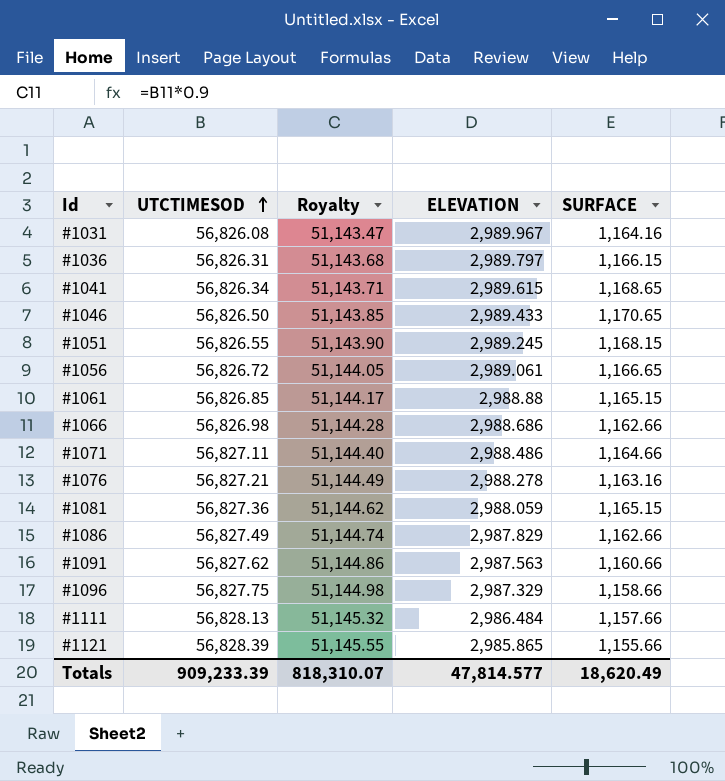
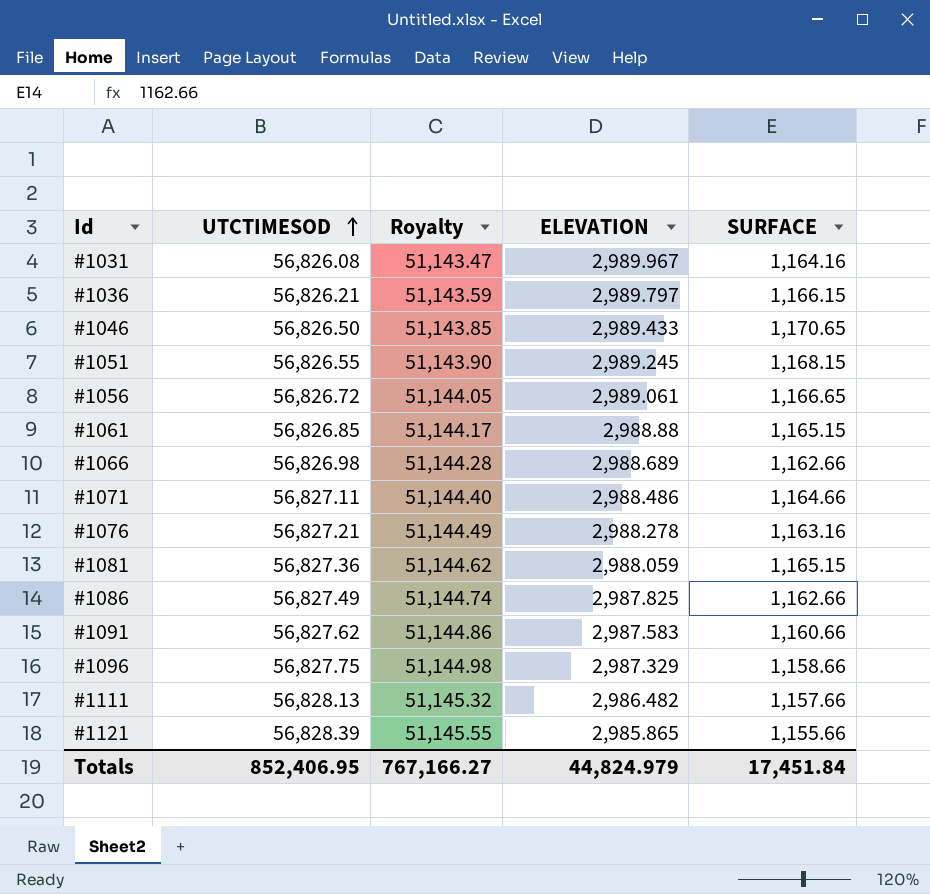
row #1041: 56,826.34 | 51,143.71 | 2,989.615 | 1,168.65 -> none
#1036 | UTCTIMESOD: 56,826.31 -> 56,826.21
#1036 | Royalty: 51,143.68 -> 51,143.59
#1066 | ELEVATION: 2,988.686 -> 2,988.689
#1086 | ELEVATION: 2,987.829 -> 2,987.825
#1091 | ELEVATION: 2,987.563 -> 2,987.583
#1111 | ELEVATION: 2,986.484 -> 2,986.482
Totals | UTCTIMESOD: 909,233.39 -> 852,406.95
Totals | Royalty: 818,310.07 -> 767,166.27
Totals | ELEVATION: 47,814.577 -> 44,824.979
Totals | SURFACE: 18,620.49 -> 17,451.84

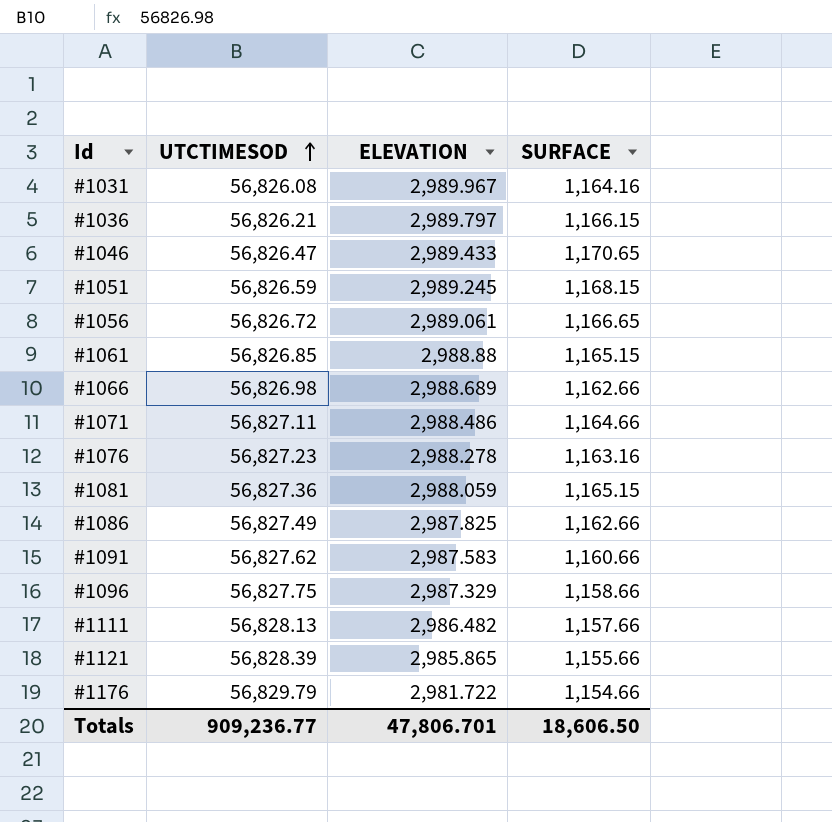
column Royalty | formula: [UTCTIMESOD] * 0.9 -> none
#1046 | UTCTIMESOD: 56,826.50 -> 56,826.47
#1051 | UTCTIMESOD: 56,826.55 -> 56,826.59
#1076 | UTCTIMESOD: 56,827.21 -> 56,827.23
row #1176: none -> 56,829.79 | 2,981.722 | 1,154.66
Totals | UTCTIMESOD: 852,406.95 -> 909,236.77
Totals | ELEVATION: 44,824.979 -> 47,806.701
Totals | SURFACE: 17,451.84 -> 18,606.50

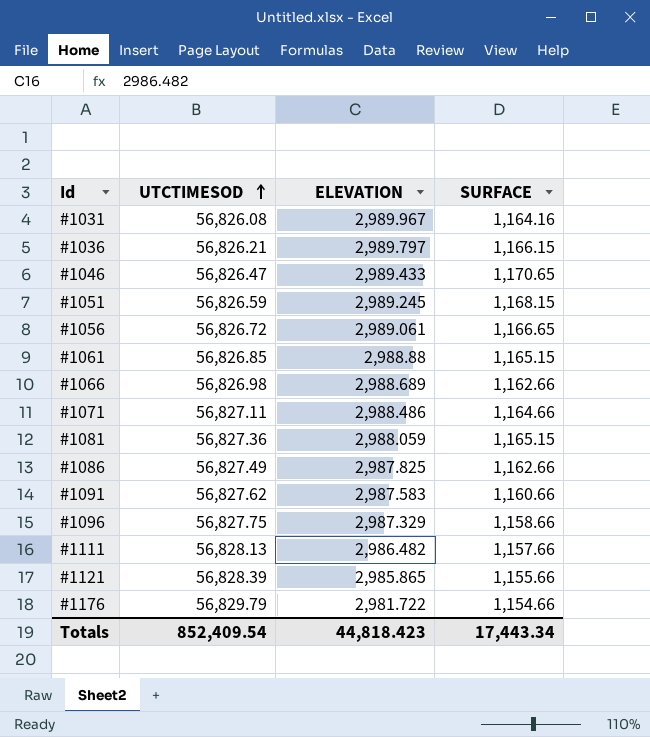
row #1076: 56,827.23 | 2,988.278 | 1,163.16 -> none
Totals | UTCTIMESOD: 909,236.77 -> 852,409.54
Totals | ELEVATION: 47,806.701 -> 44,818.423
Totals | SURFACE: 18,606.50 -> 17,443.34

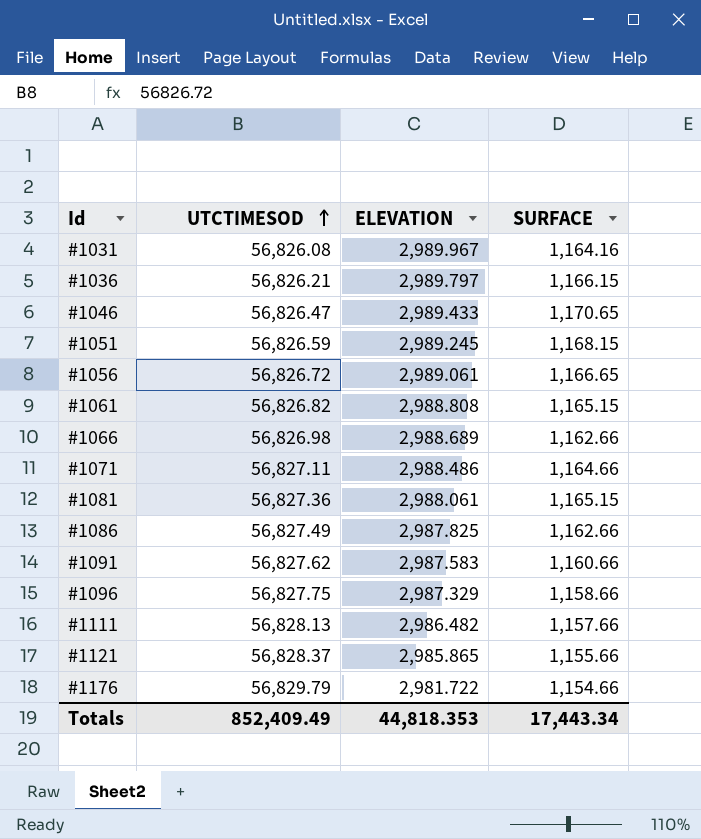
#1061 | UTCTIMESOD: 56,826.85 -> 56,826.82
#1061 | ELEVATION: 2,988.88 -> 2,988.808
#1081 | ELEVATION: 2,988.059 -> 2,988.061
#1121 | UTCTIMESOD: 56,828.39 -> 56,828.37
Totals | UTCTIMESOD: 852,409.54 -> 852,409.49
Totals | ELEVATION: 44,818.423 -> 44,818.353

